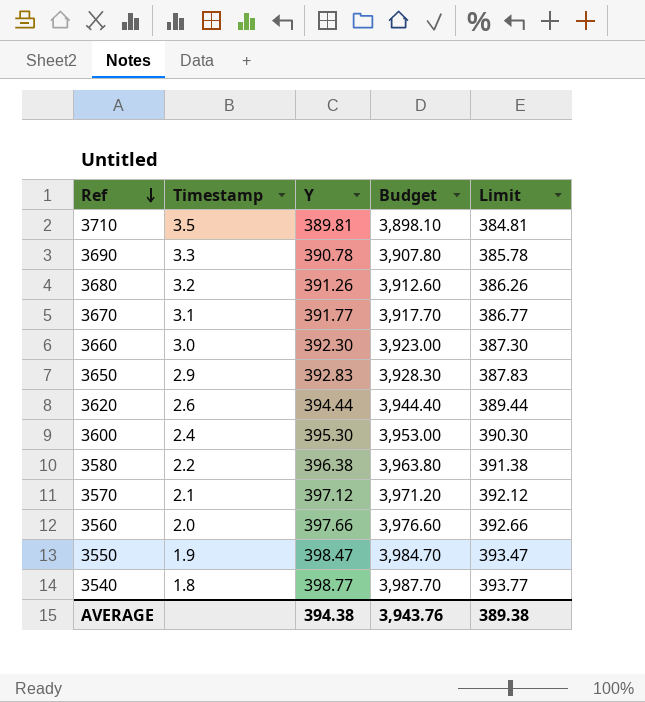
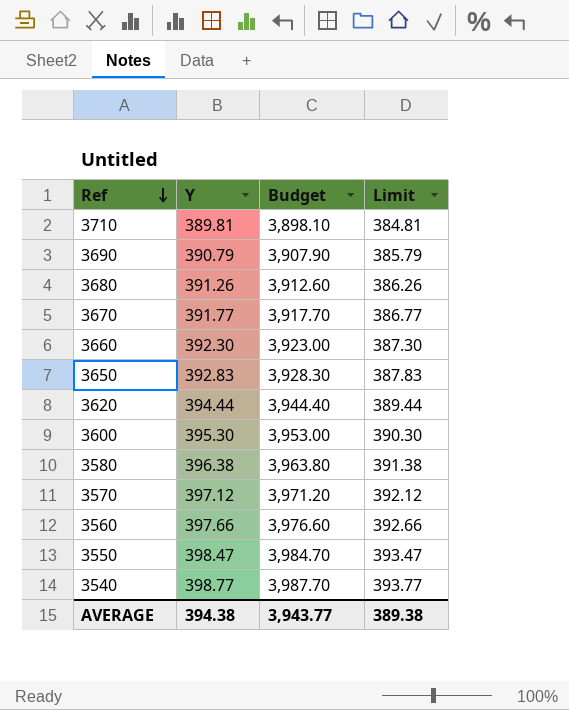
column Timestamp | position: 2 -> none
3690 | Y: 390.78 -> 390.79
3690 | Budget: 3,907.80 -> 3,907.90
3690 | Limit: 385.78 -> 385.79
AVERAGE | Budget: 3,943.76 -> 3,943.77

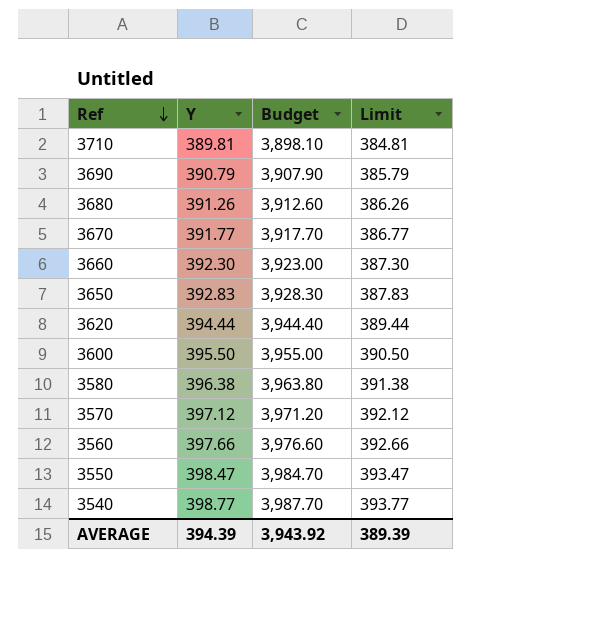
3600 | Y: 395.30 -> 395.50
3600 | Budget: 3,953.00 -> 3,955.00
3600 | Limit: 390.30 -> 390.50
AVERAGE | Y: 394.38 -> 394.39
AVERAGE | Budget: 3,943.77 -> 3,943.92
AVERAGE | Limit: 389.38 -> 389.39

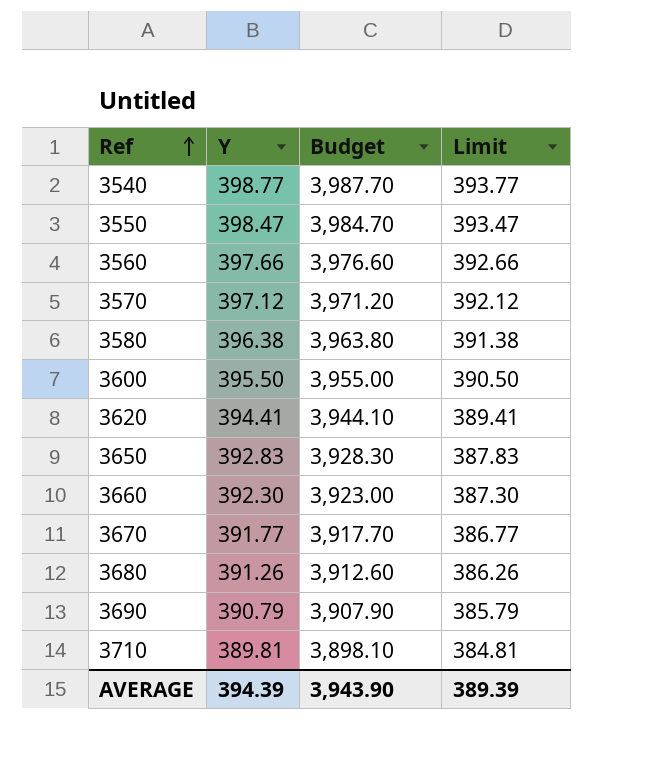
row order: Ref descending -> Ref ascending
3620 | Y: 394.44 -> 394.41
3620 | Budget: 3,944.40 -> 3,944.10
3620 | Limit: 389.44 -> 389.41
AVERAGE | Budget: 3,943.92 -> 3,943.90

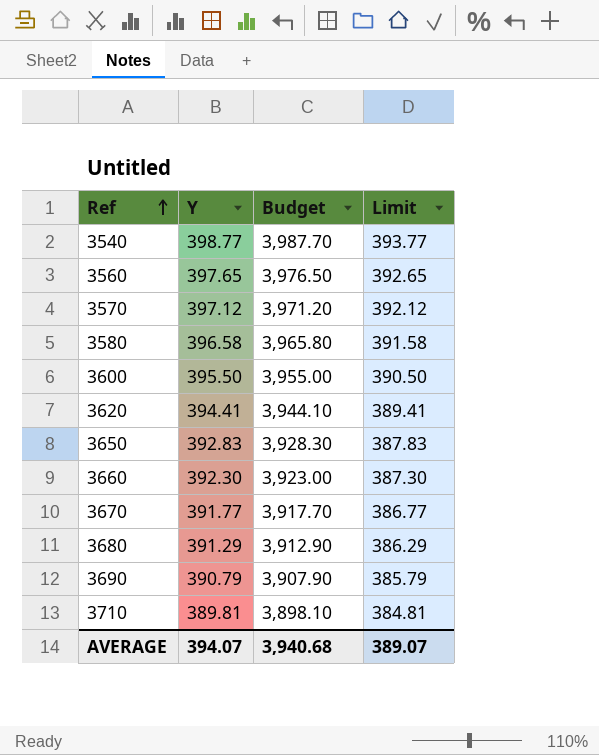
row 3550: 398.47 | 3,984.70 | 393.47 -> none
3560 | Y: 397.66 -> 397.65
3560 | Budget: 3,976.60 -> 3,976.50
3560 | Limit: 392.66 -> 392.65
3580 | Y: 396.38 -> 396.58
3580 | Budget: 3,963.80 -> 3,965.80
3580 | Limit: 391.38 -> 391.58
3680 | Y: 391.26 -> 391.29
3680 | Budget: 3,912.60 -> 3,912.90
3680 | Limit: 386.26 -> 386.29
AVERAGE | Y: 394.39 -> 394.07
AVERAGE | Budget: 3,943.90 -> 3,940.68
AVERAGE | Limit: 389.39 -> 389.07

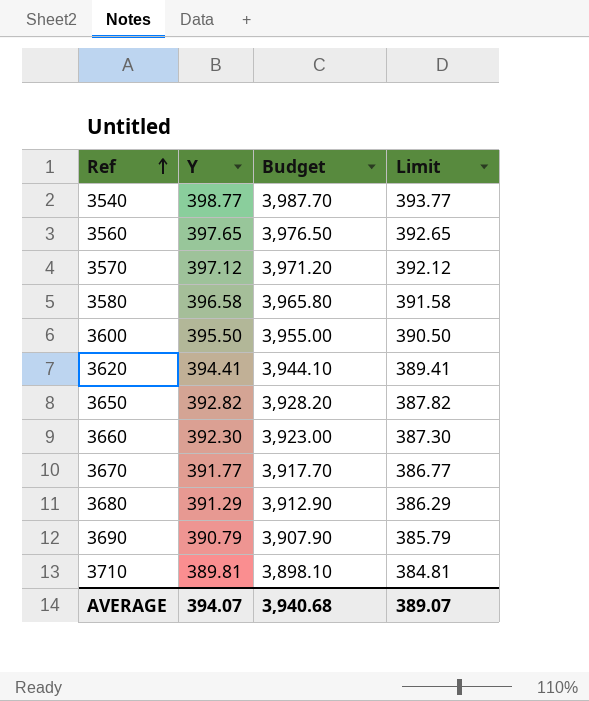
3650 | Y: 392.83 -> 392.82
3650 | Budget: 3,928.30 -> 3,928.20
3650 | Limit: 387.83 -> 387.82

